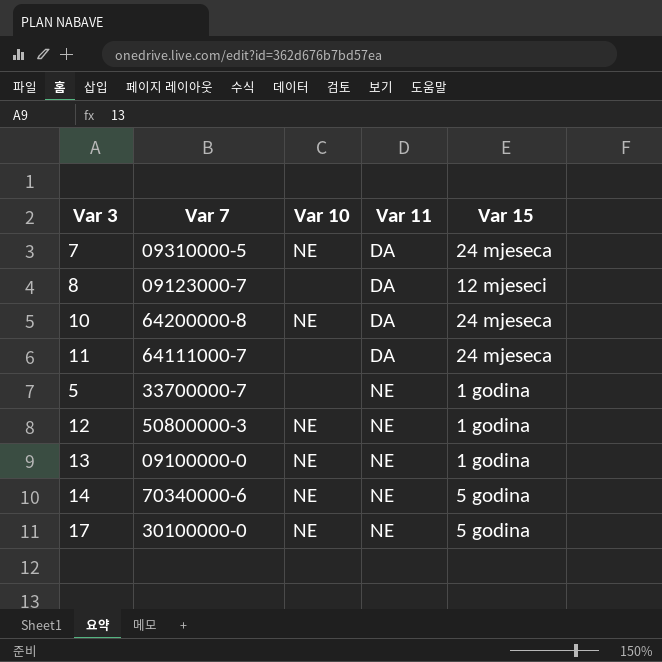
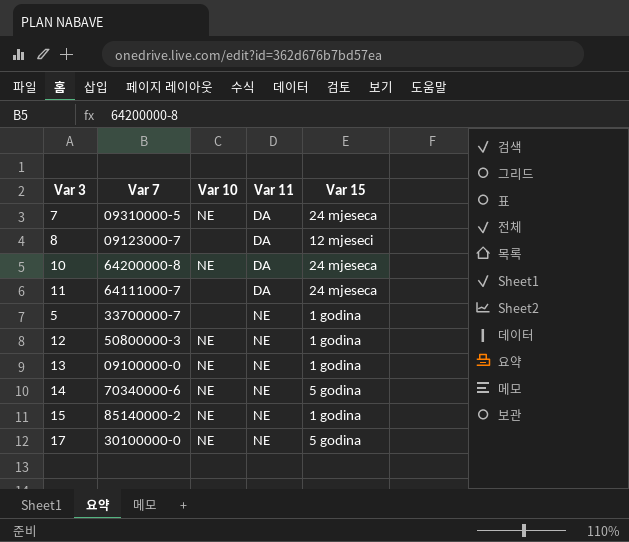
row 15: none -> 85140000-2 | NE | NE | 1 godina

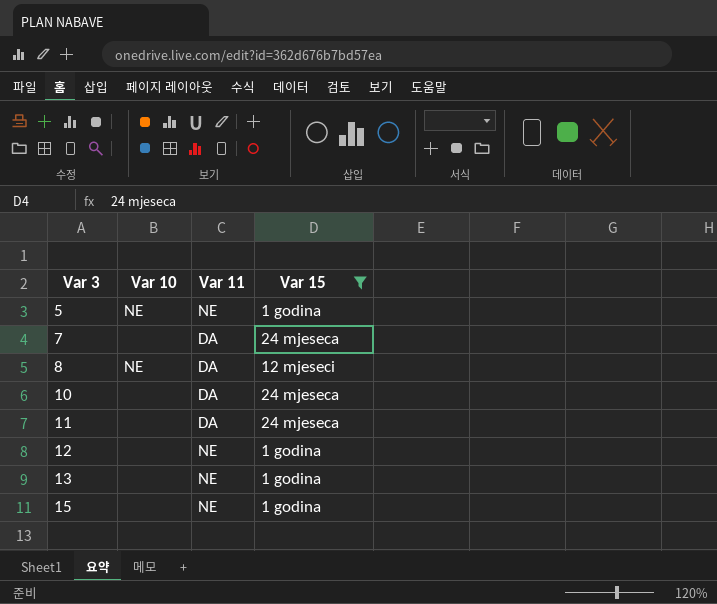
filter: none -> Var 15 != 5 godina
row order: Var 11 ascending -> Var 3 ascending
column Var 7 | position: 2 -> none
5 | Var 10: none -> NE
7 | Var 10: NE -> none
8 | Var 10: none -> NE
10 | Var 10: NE -> none
12 | Var 10: NE -> none
13 | Var 10: NE -> none
15 | Var 10: NE -> none

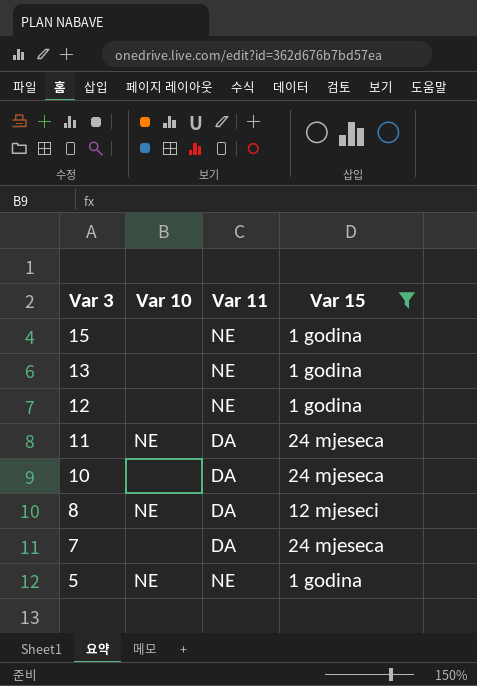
row order: Var 3 ascending -> Var 3 descending
11 | Var 10: none -> NE

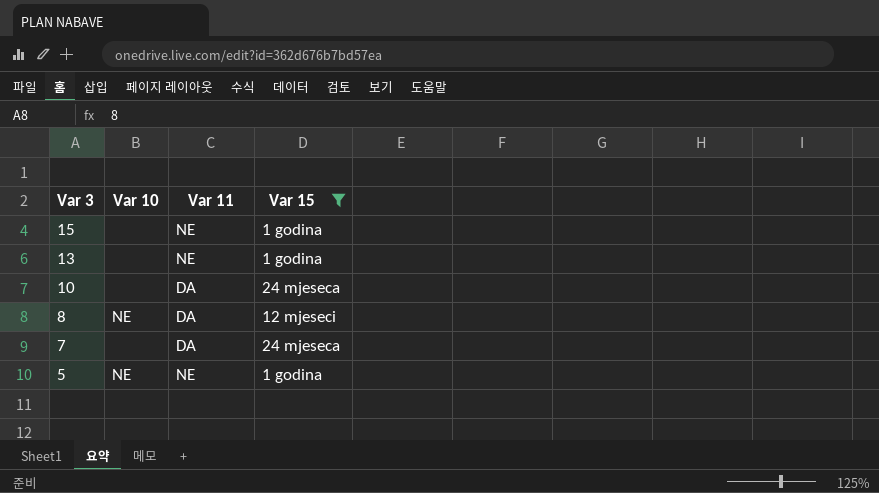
row 12: none | NE | 1 godina -> none
row 11: NE | DA | 24 mjeseca -> none

